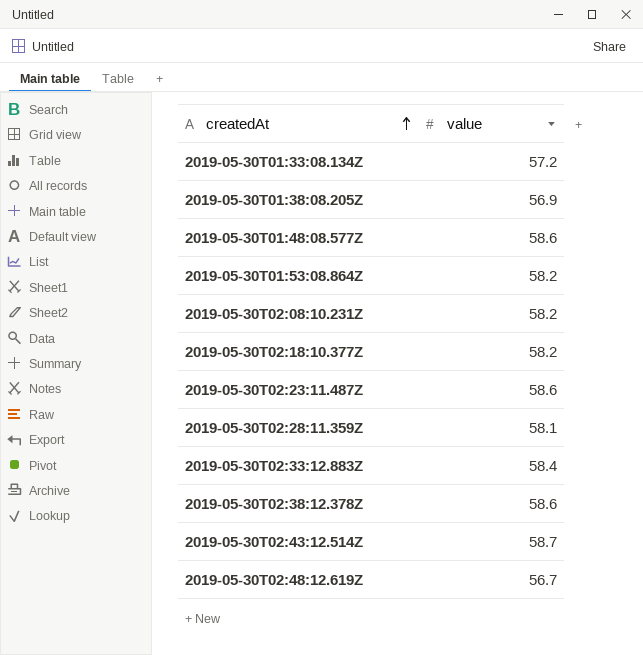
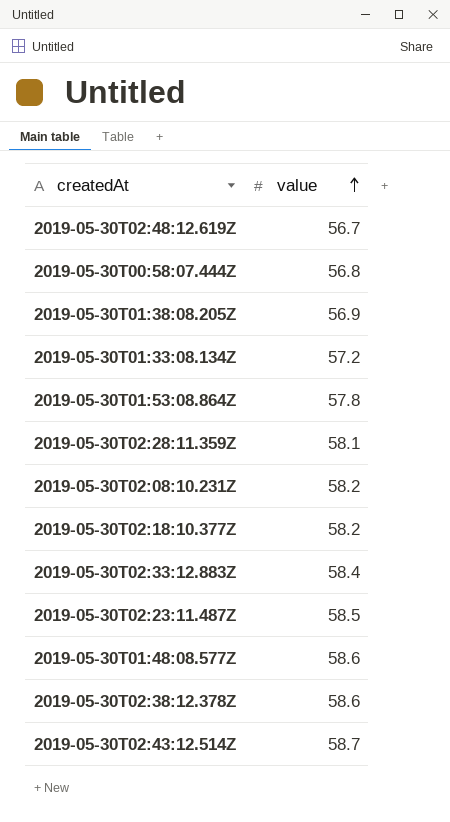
row order: createdAt ascending -> value ascending
row 2019-05-30T00:58:07.444Z: none -> 56.8
2019-05-30T01:53:08.864Z | value: 58.2 -> 57.8
2019-05-30T02:23:11.487Z | value: 58.6 -> 58.5

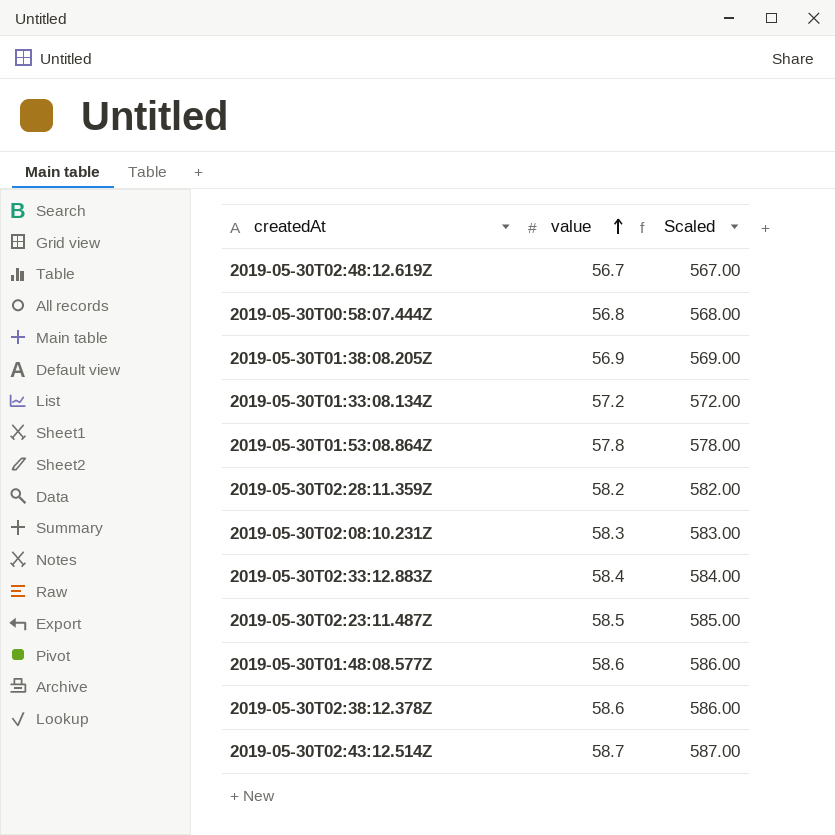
column Scaled | formula: none -> [value] * 10
row 2019-05-30T02:18:10.377Z: 58.2 -> none
2019-05-30T02:28:11.359Z | value: 58.1 -> 58.2
2019-05-30T02:08:10.231Z | value: 58.2 -> 58.3

